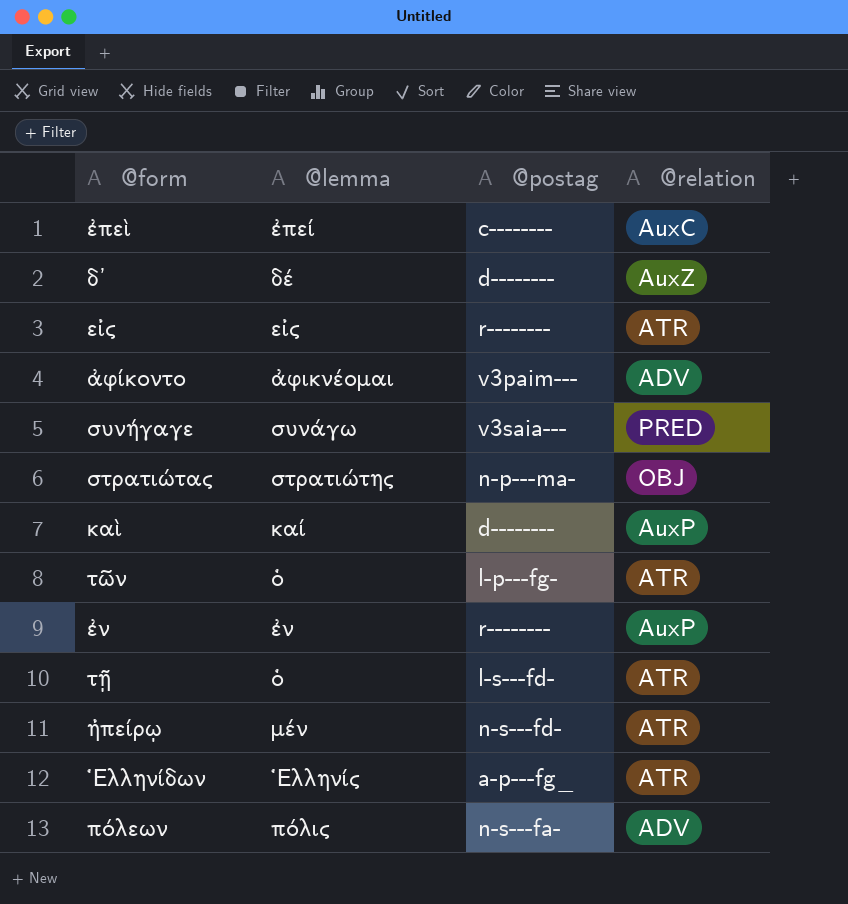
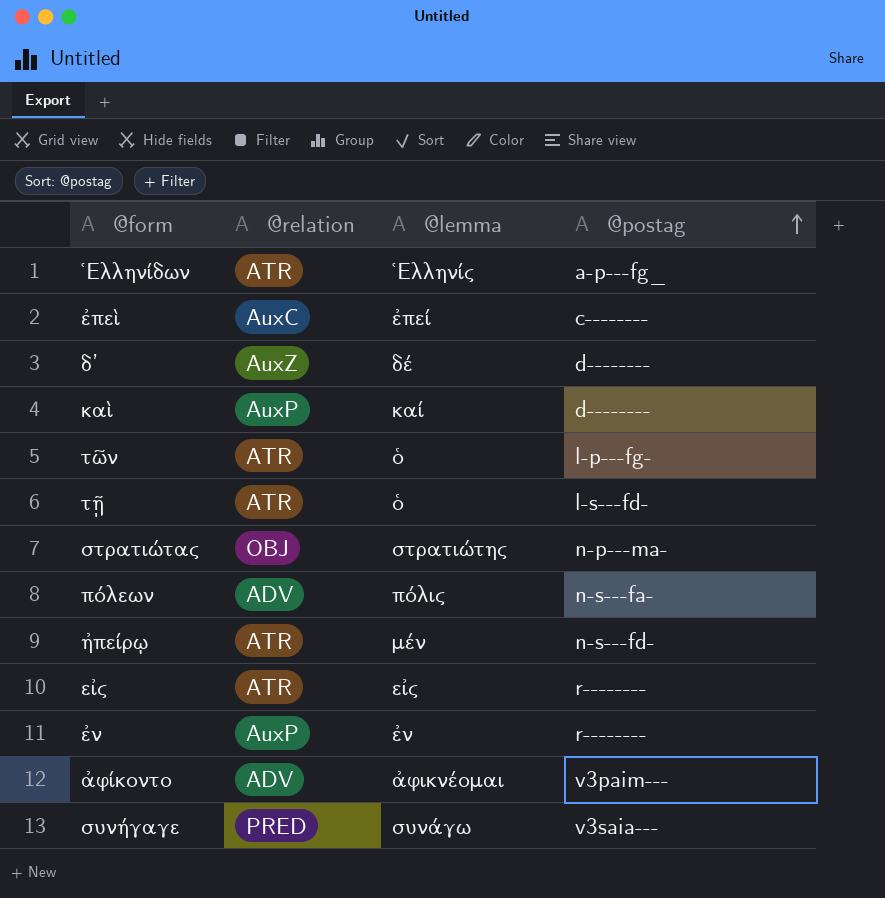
row order: none -> @postag ascending
column @relation | position: 4 -> 2

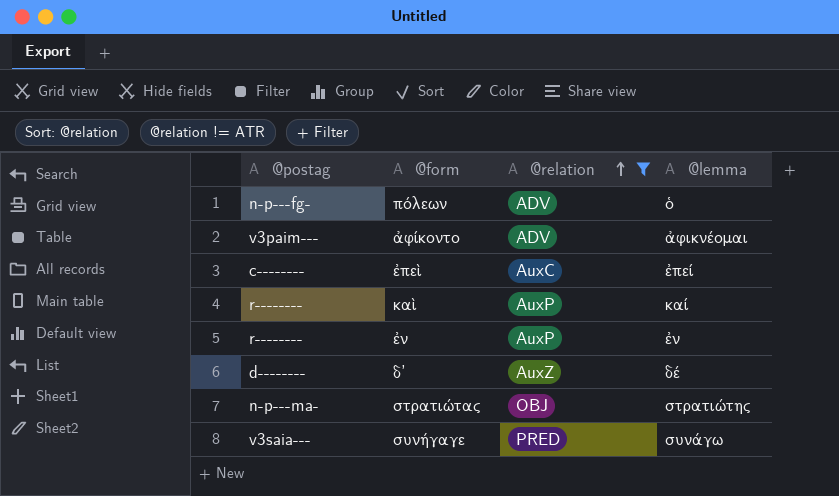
filter: none -> @relation != ATR
row order: @postag ascending -> @relation ascending
column @postag | position: 4 -> 1
πόλεων | @postag: n-s---fa- -> n-p---fg-
πόλεων | @lemma: πόλις -> ὁ
καὶ | @postag: d-------- -> r--------

